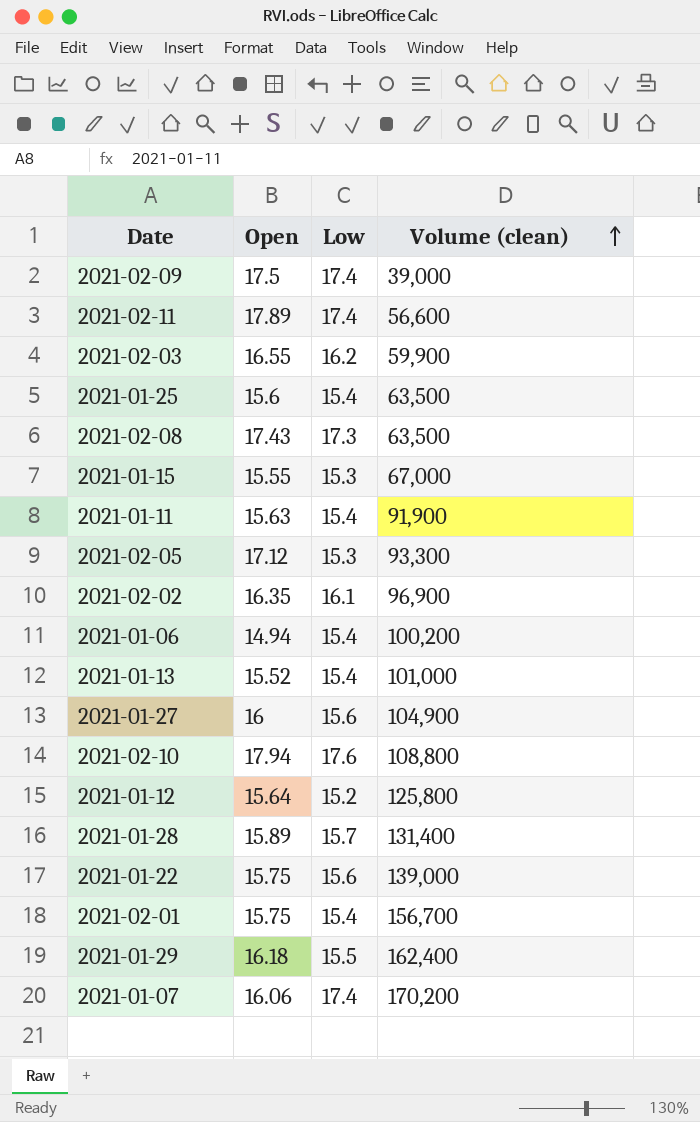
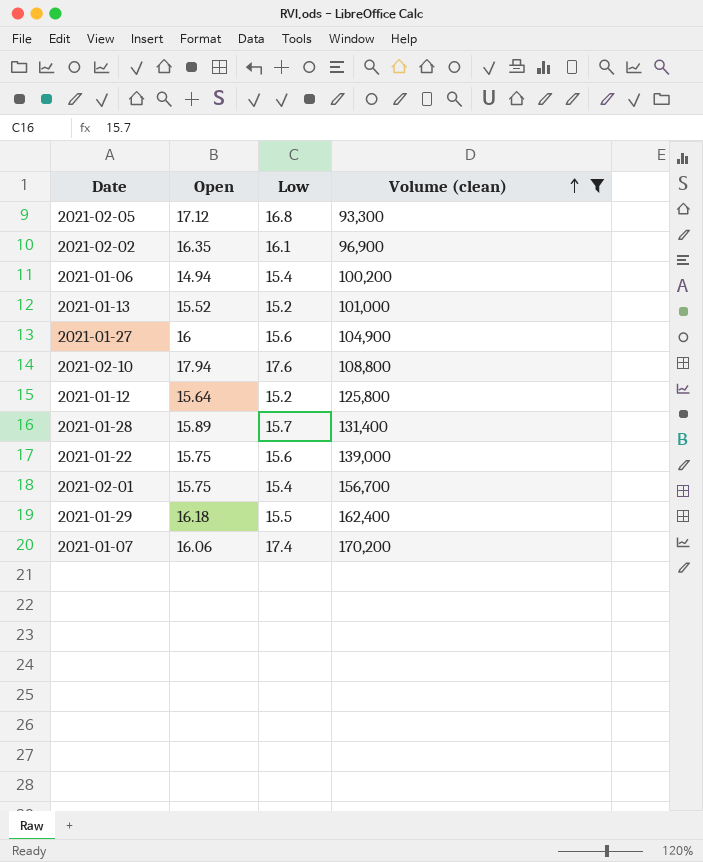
filter: none -> Volume (clean) >= 93,300
2021-02-05 | Low: 15.3 -> 16.8
2021-01-13 | Low: 15.4 -> 15.2

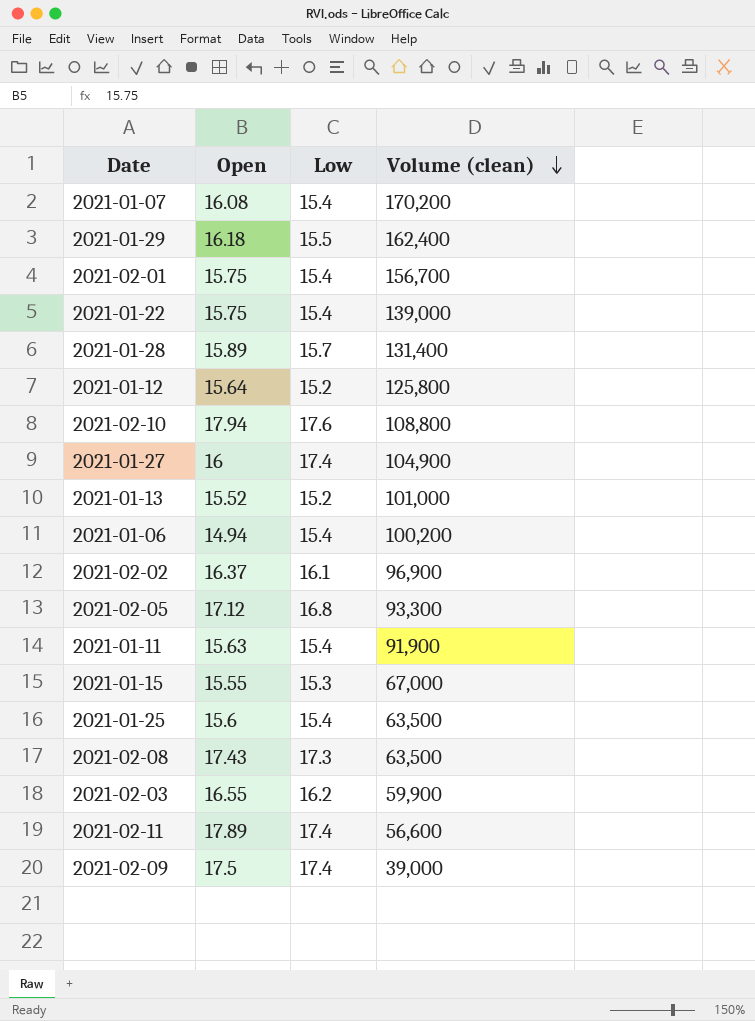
filter: Volume (clean) >= 93,300 -> none
row order: Volume (clean) ascending -> Volume (clean) descending
2021-01-07 | Open: 16.06 -> 16.08
2021-01-07 | Low: 17.4 -> 15.4
2021-01-22 | Low: 15.6 -> 15.4
2021-01-27 | Low: 15.6 -> 17.4
2021-02-02 | Open: 16.35 -> 16.37

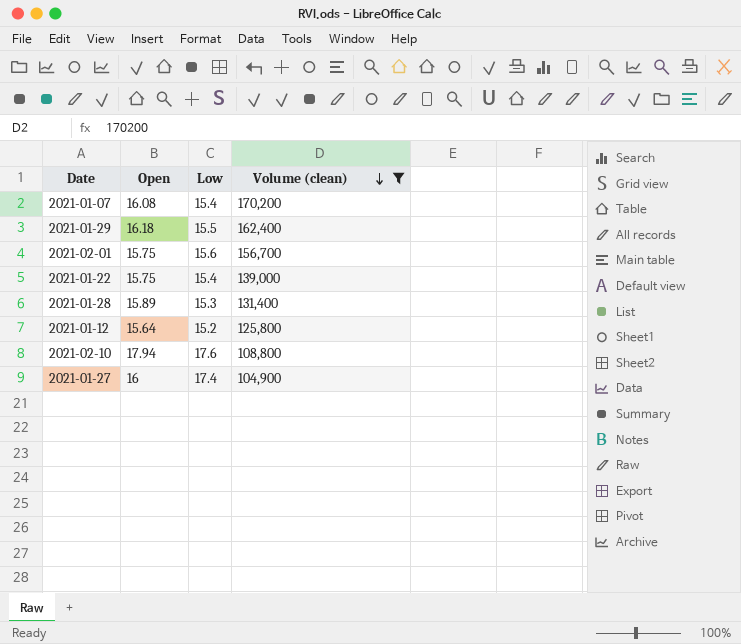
filter: none -> Volume (clean) >= 104,900
2021-02-01 | Low: 15.4 -> 15.6
2021-01-28 | Low: 15.7 -> 15.3

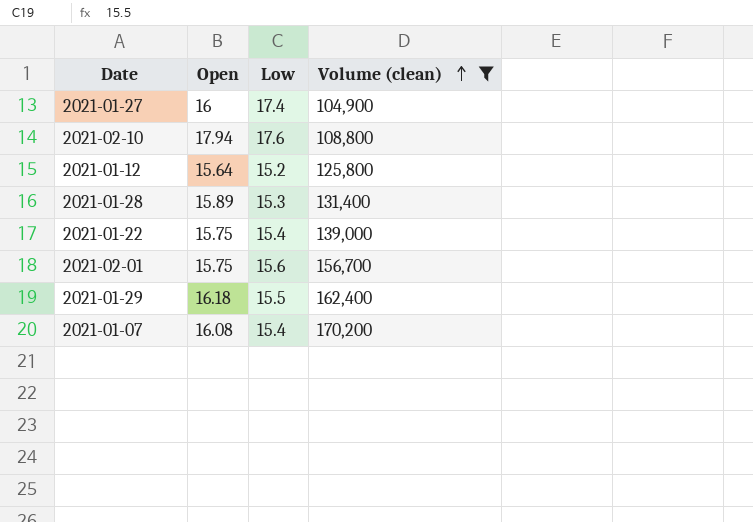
row order: Volume (clean) descending -> Volume (clean) ascending

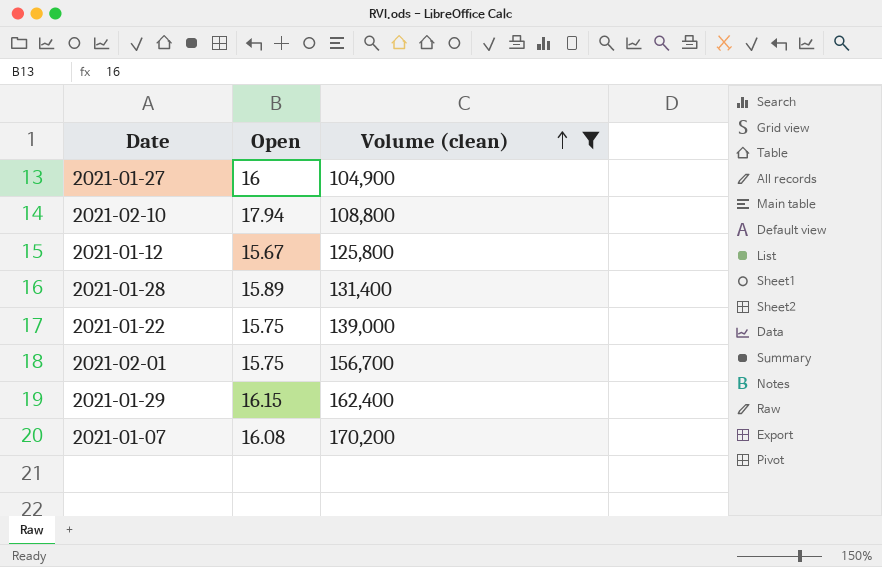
column Low | position: 3 -> none
2021-01-12 | Open: 15.64 -> 15.67
2021-01-29 | Open: 16.18 -> 16.15

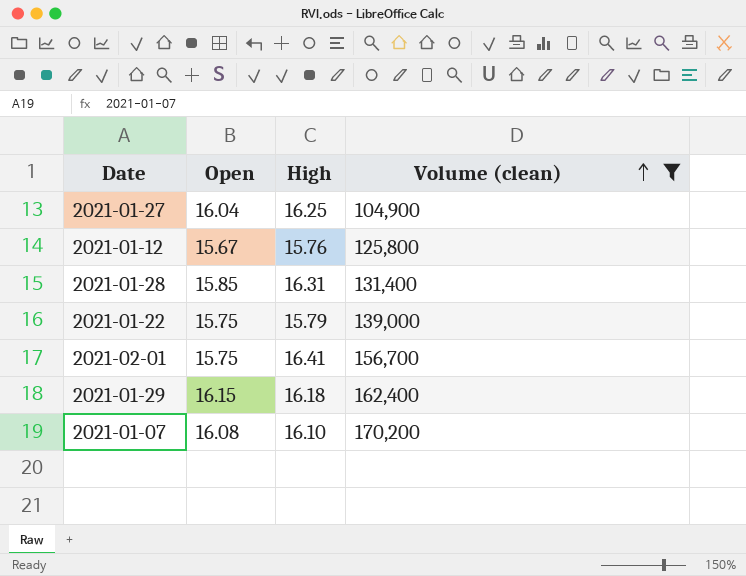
column High | position: none -> 3
row 2021-02-10: 17.94 | 108,800 -> none
2021-01-27 | Open: 16 -> 16.04
2021-01-28 | Open: 15.89 -> 15.85

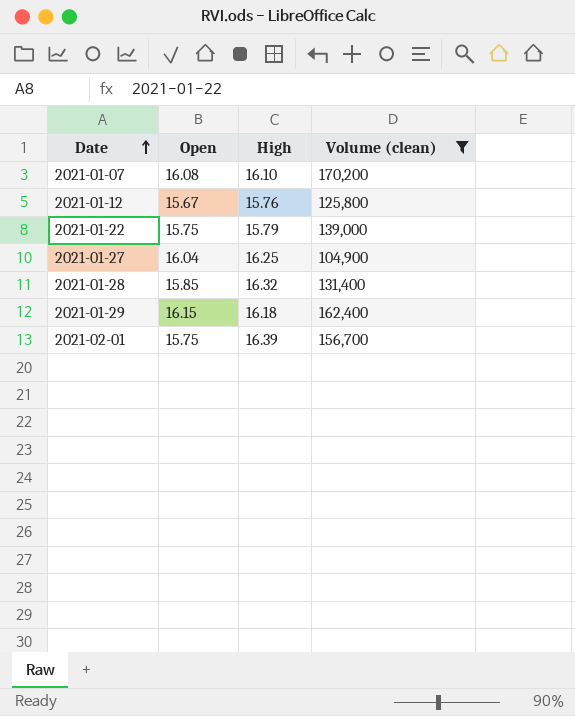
row order: Volume (clean) ascending -> Date ascending
2021-01-28 | High: 16.31 -> 16.32
2021-02-01 | High: 16.41 -> 16.39

